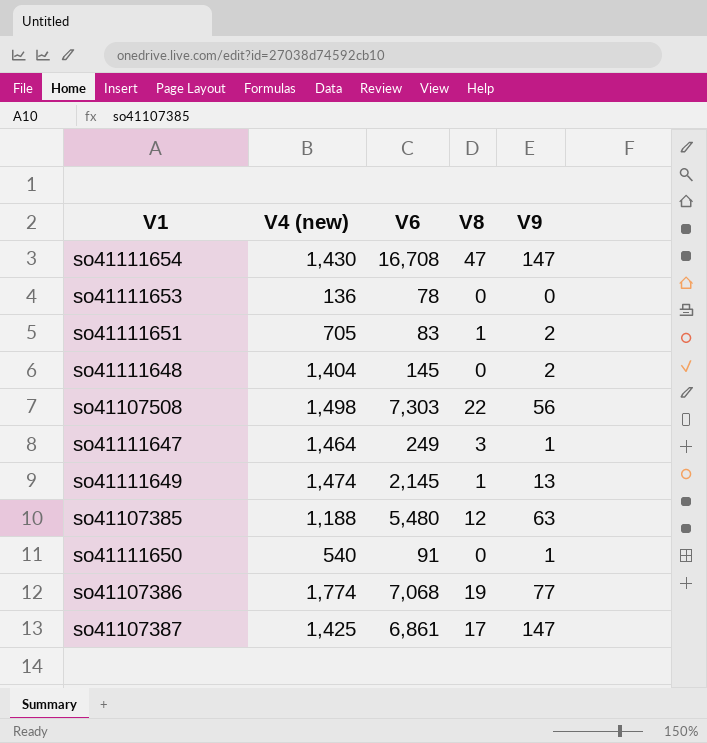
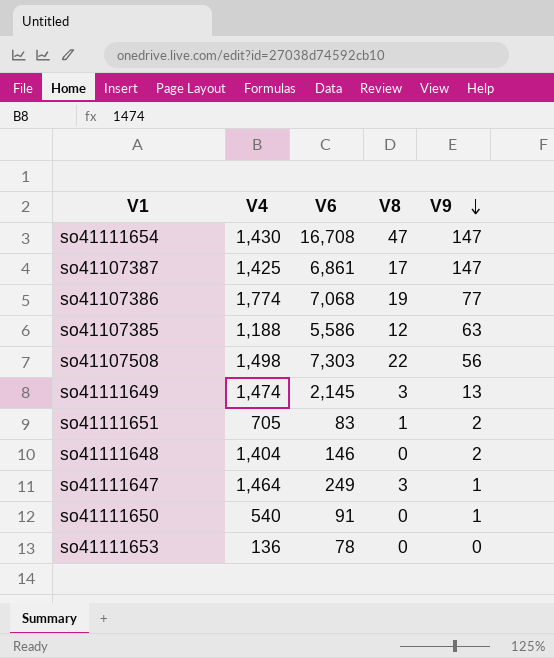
row order: none -> V9 descending
column name: V4 (new) -> V4
so41107385 | V6: 5,480 -> 5,586
so41111649 | V8: 1 -> 3
so41111648 | V6: 145 -> 146

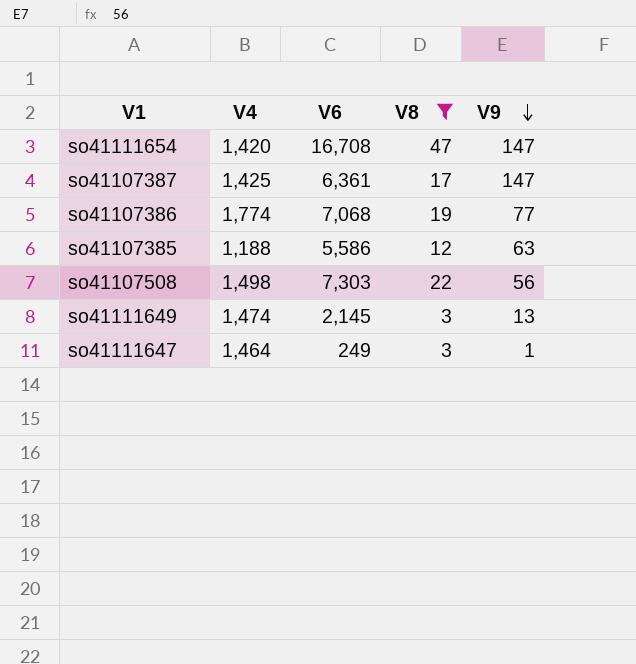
filter: none -> V8 >= 3
so41111654 | V4: 1,430 -> 1,420
so41107387 | V6: 6,861 -> 6,361

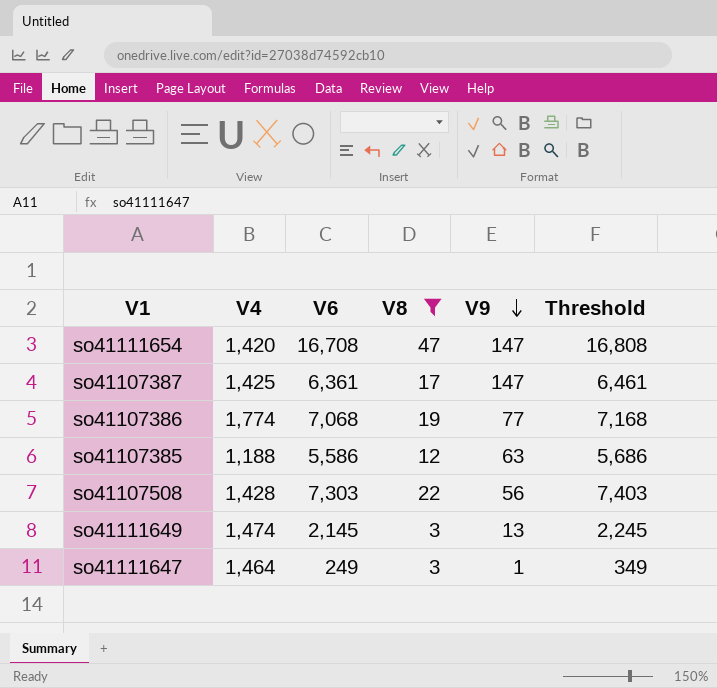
column Threshold | formula: none -> [V6] + 100
so41107508 | V4: 1,498 -> 1,428

